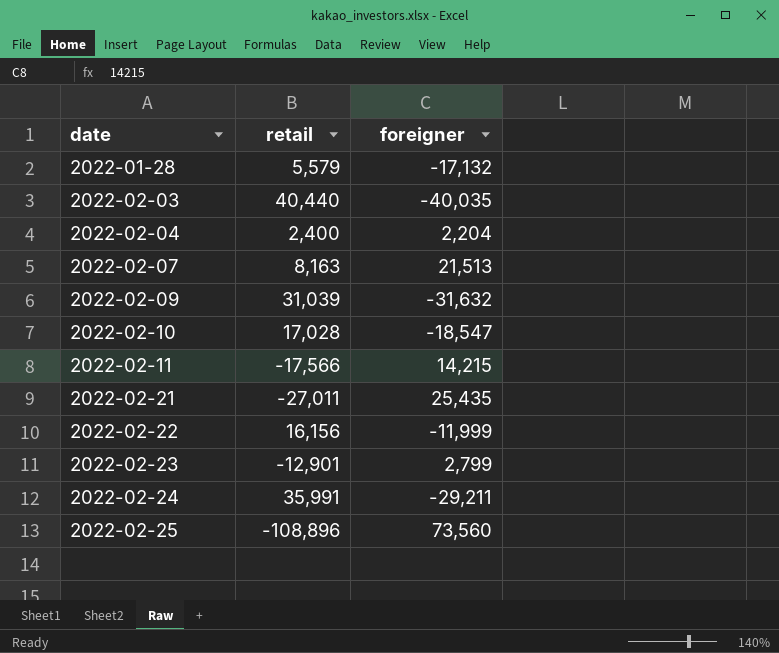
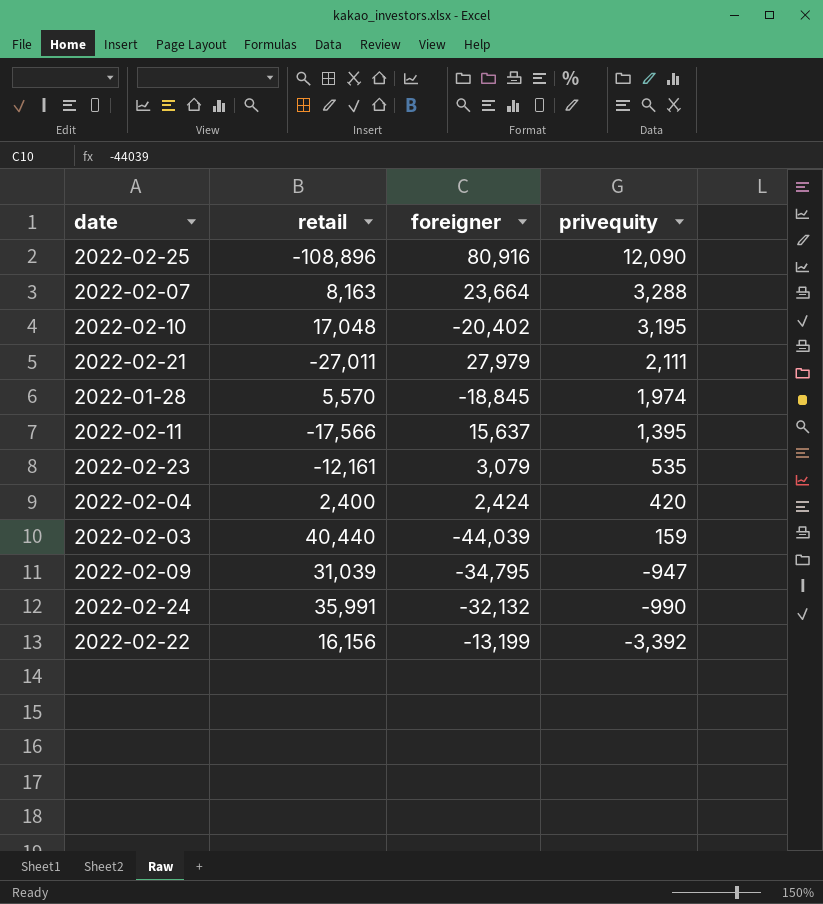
row order: date ascending -> privequity descending
column privequity | position: none -> 4
2022-02-25 | foreigner: 73,560 -> 80,916
2022-02-07 | foreigner: 21,513 -> 23,664
2022-02-10 | retail: 17,028 -> 17,048
2022-02-10 | foreigner: -18,547 -> -20,402
2022-02-21 | foreigner: 25,435 -> 27,979
2022-01-28 | retail: 5,579 -> 5,570
2022-01-28 | foreigner: -17,132 -> -18,845
2022-02-11 | foreigner: 14,215 -> 15,637
2022-02-23 | retail: -12,901 -> -12,161
2022-02-23 | foreigner: 2,799 -> 3,079
2022-02-04 | foreigner: 2,204 -> 2,424
2022-02-03 | foreigner: -40,035 -> -44,039
2022-02-09 | foreigner: -31,632 -> -34,795
2022-02-24 | foreigner: -29,211 -> -32,132
2022-02-22 | foreigner: -11,999 -> -13,199

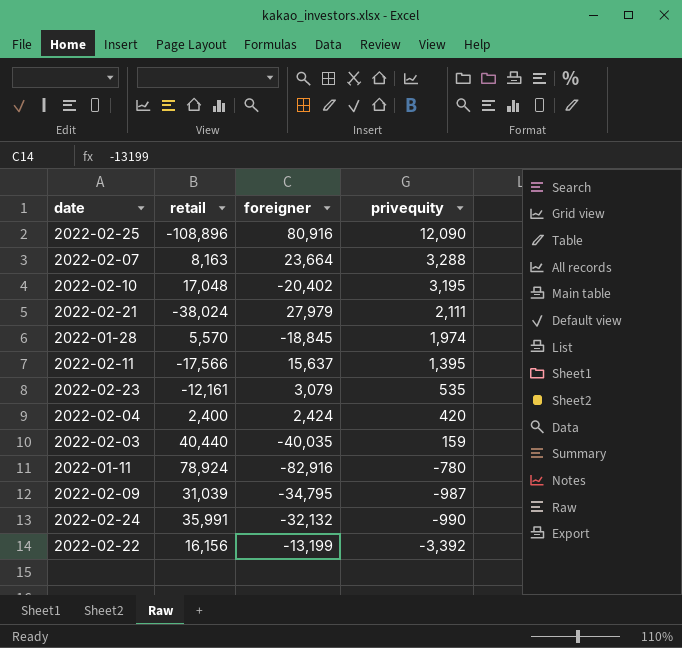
2022-02-21 | retail: -27,011 -> -38,024
2022-02-03 | foreigner: -44,039 -> -40,035
row 2022-01-11: none -> 78,924 | -82,916 | -780
2022-02-09 | privequity: -947 -> -987

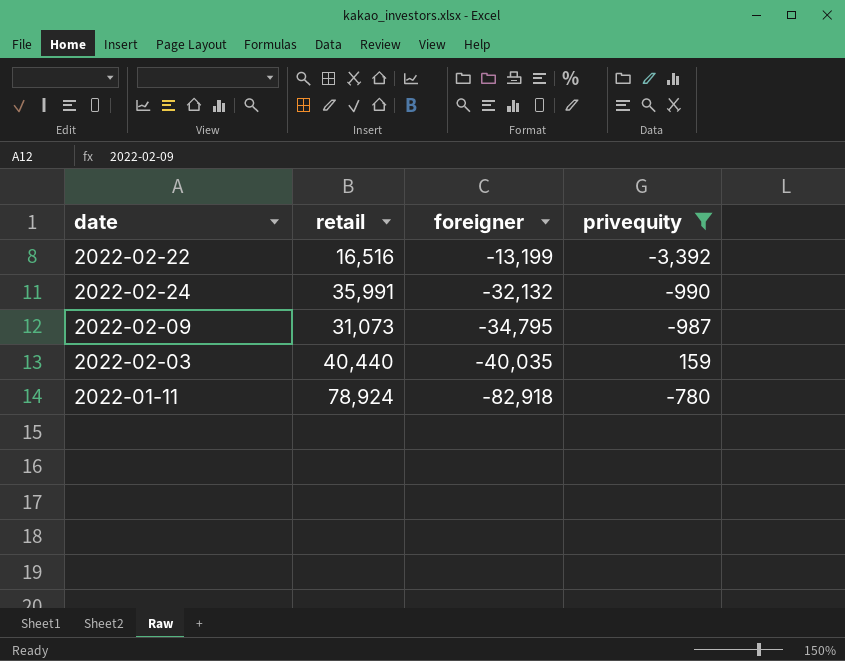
filter: none -> privequity <= 159
row order: privequity descending -> foreigner descending
2022-02-22 | retail: 16,156 -> 16,516
2022-02-09 | retail: 31,039 -> 31,073
2022-01-11 | foreigner: -82,916 -> -82,918

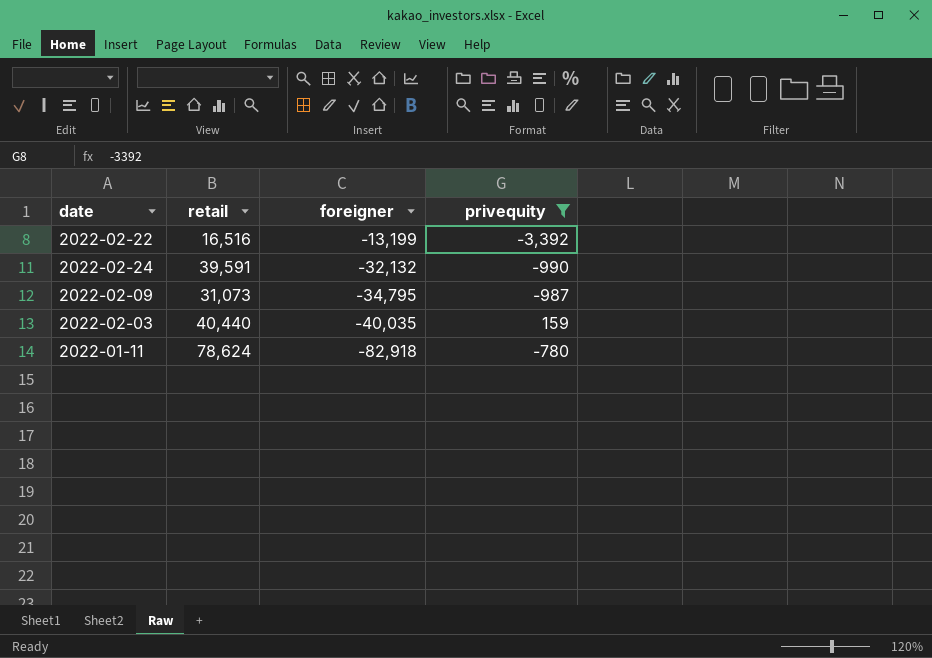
2022-02-24 | retail: 35,991 -> 39,591
2022-01-11 | retail: 78,924 -> 78,624

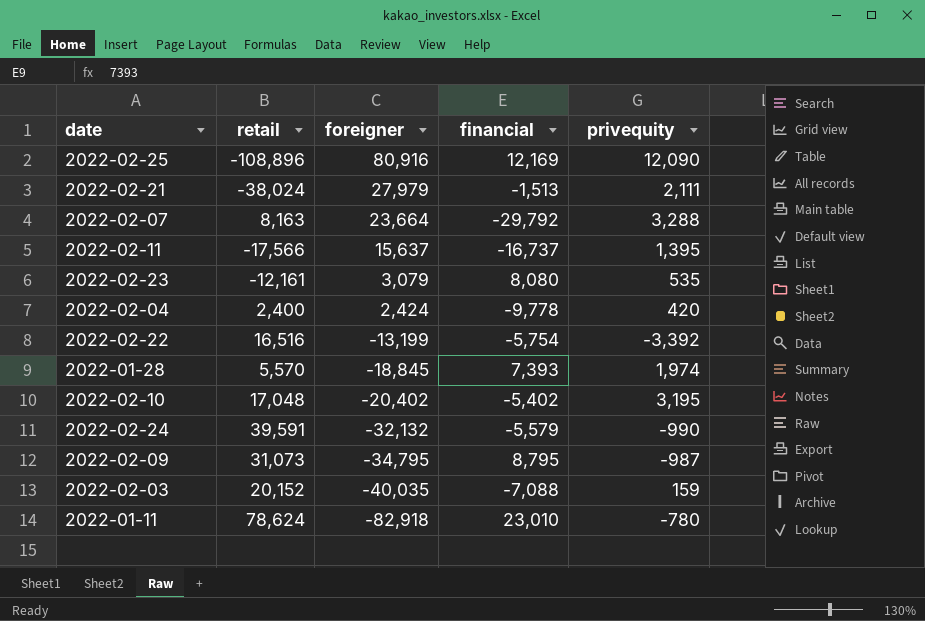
filter: privequity <= 159 -> none
column financial | position: none -> 4
2022-02-03 | retail: 40,440 -> 20,152

